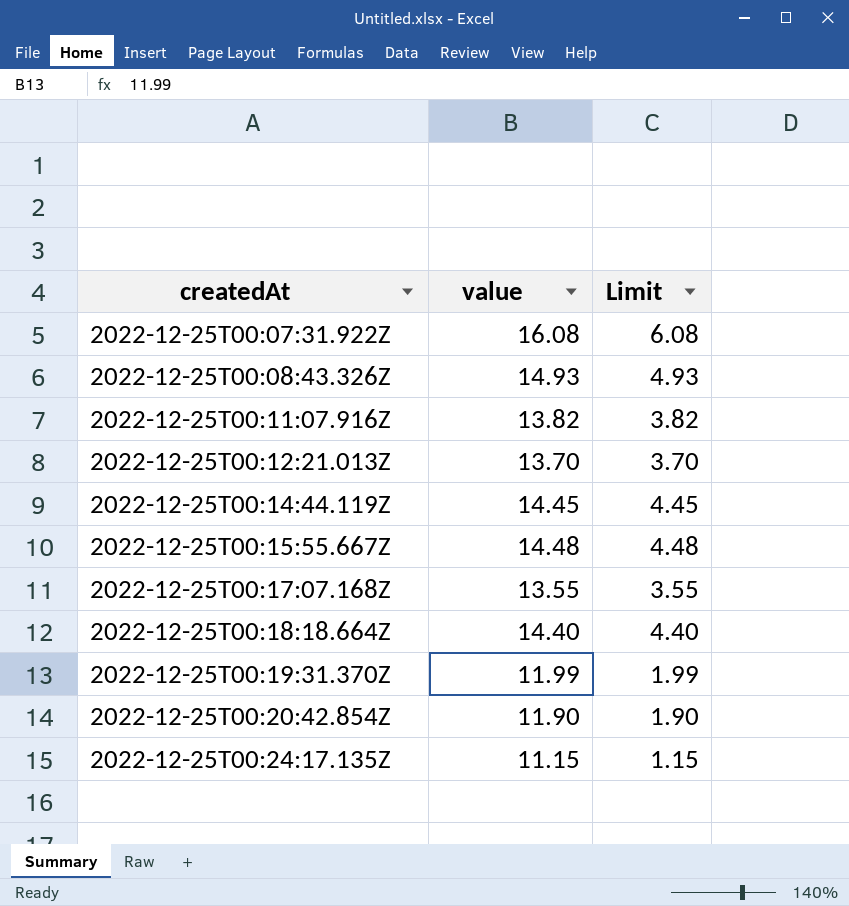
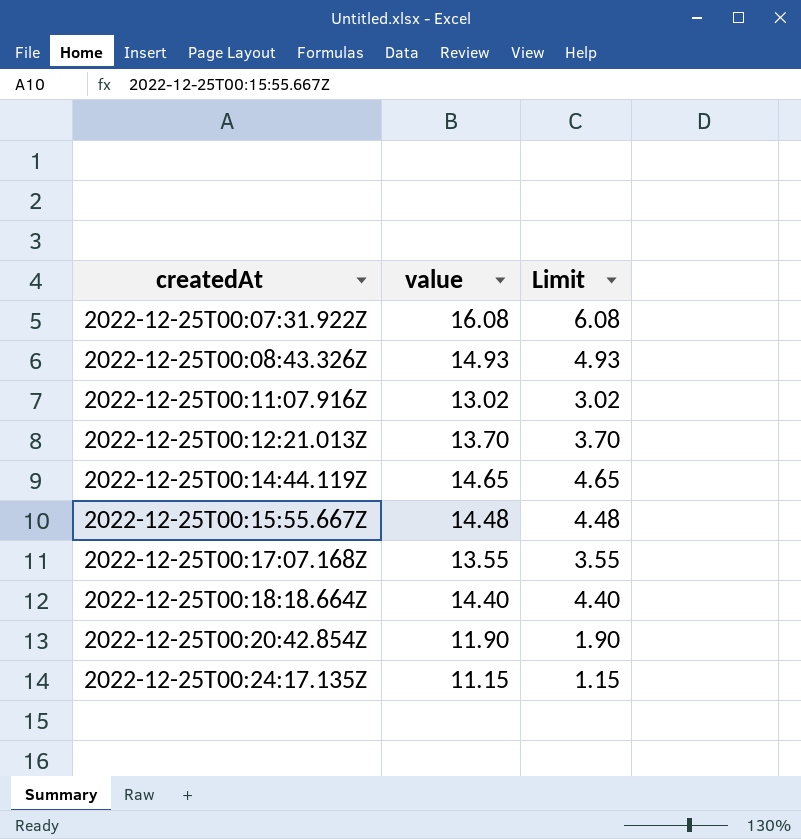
row 2022-12-25T00:19:31.370Z: 11.99 | 1.99 -> none
2022-12-25T00:11:07.916Z | value: 13.82 -> 13.02
2022-12-25T00:11:07.916Z | Limit: 3.82 -> 3.02
2022-12-25T00:14:44.119Z | value: 14.45 -> 14.65
2022-12-25T00:14:44.119Z | Limit: 4.45 -> 4.65

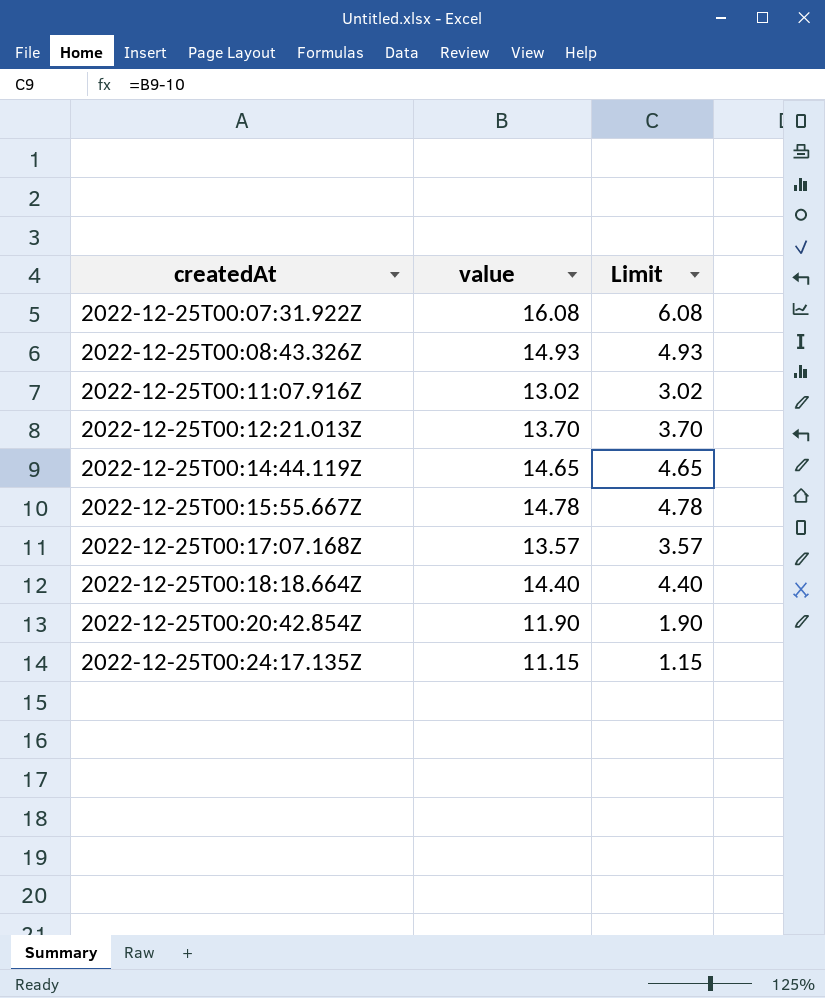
2022-12-25T00:15:55.667Z | value: 14.48 -> 14.78
2022-12-25T00:15:55.667Z | Limit: 4.48 -> 4.78
2022-12-25T00:17:07.168Z | value: 13.55 -> 13.57
2022-12-25T00:17:07.168Z | Limit: 3.55 -> 3.57

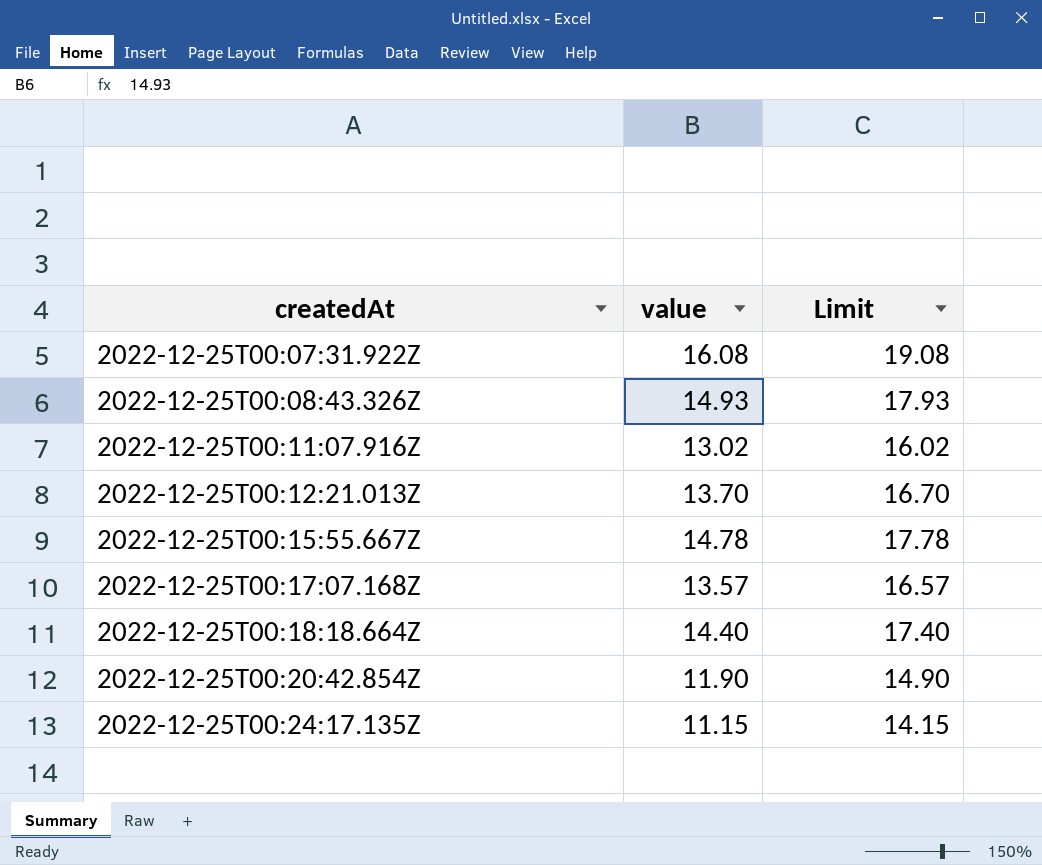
column Limit | formula: [value] - 10 -> [value] + 3
row 2022-12-25T00:14:44.119Z: 14.65 | 4.65 -> none

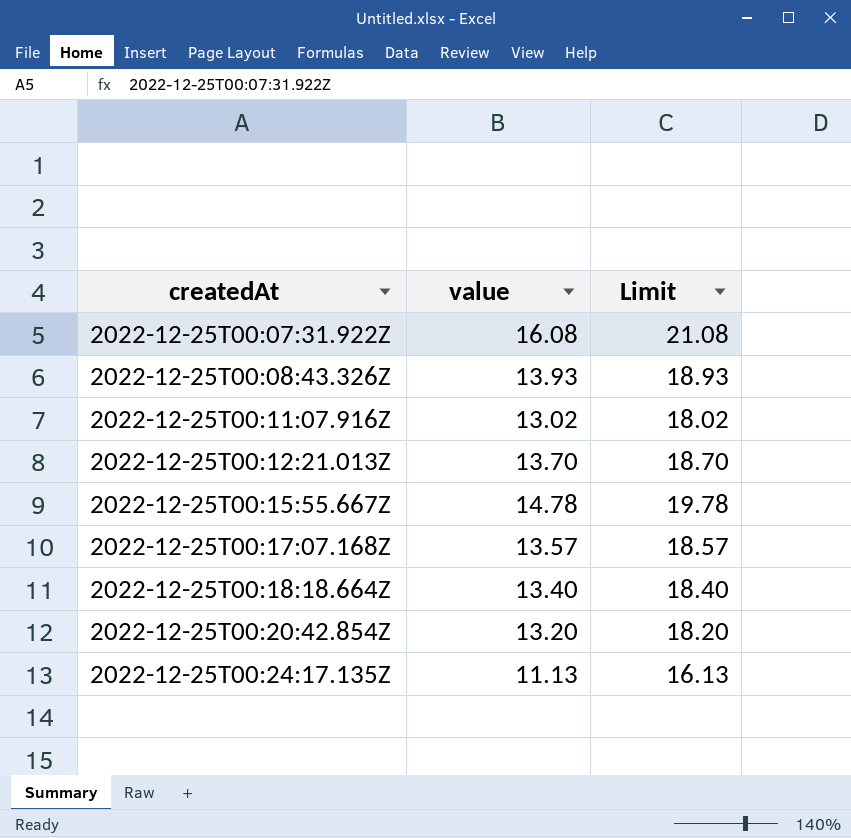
column Limit | formula: [value] + 3 -> [value] + 5
2022-12-25T00:08:43.326Z | value: 14.93 -> 13.93
2022-12-25T00:18:18.664Z | value: 14.40 -> 13.40
2022-12-25T00:20:42.854Z | value: 11.90 -> 13.20
2022-12-25T00:24:17.135Z | value: 11.15 -> 11.13

